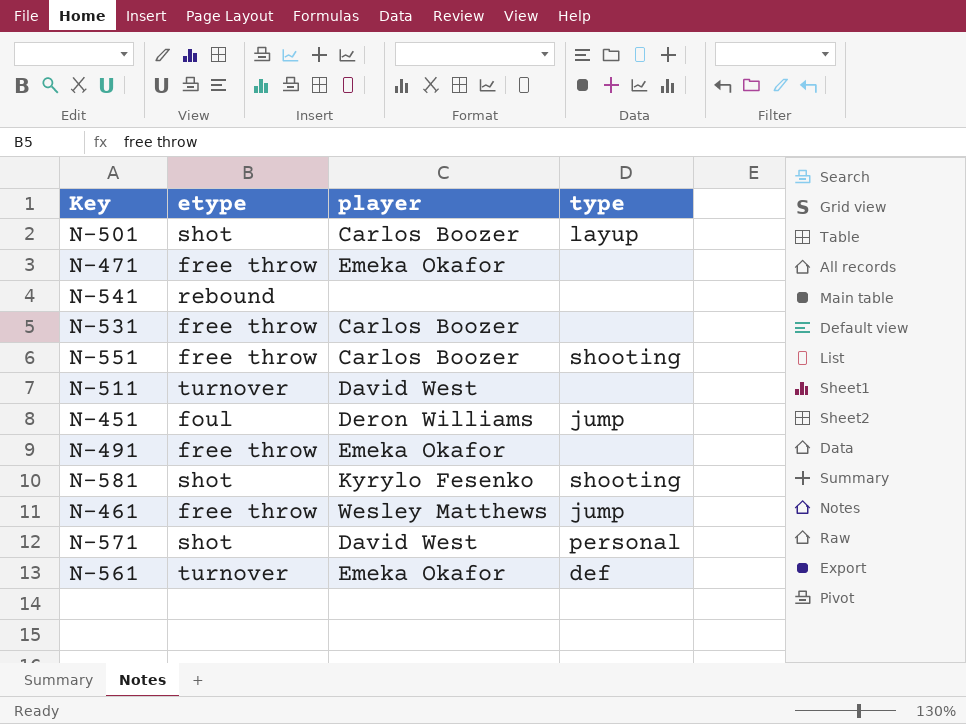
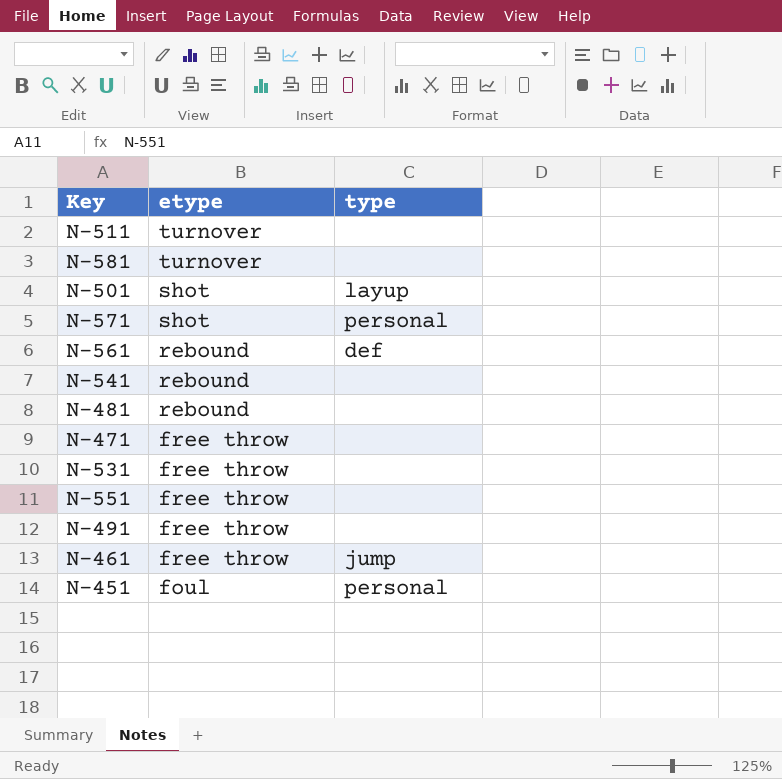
row order: none -> etype descending
column player | position: 3 -> none
N-581 | etype: shot -> turnover
N-581 | type: shooting -> none
N-561 | etype: turnover -> rebound
row N-481: none -> rebound | none
N-551 | type: shooting -> none
N-451 | type: jump -> personal

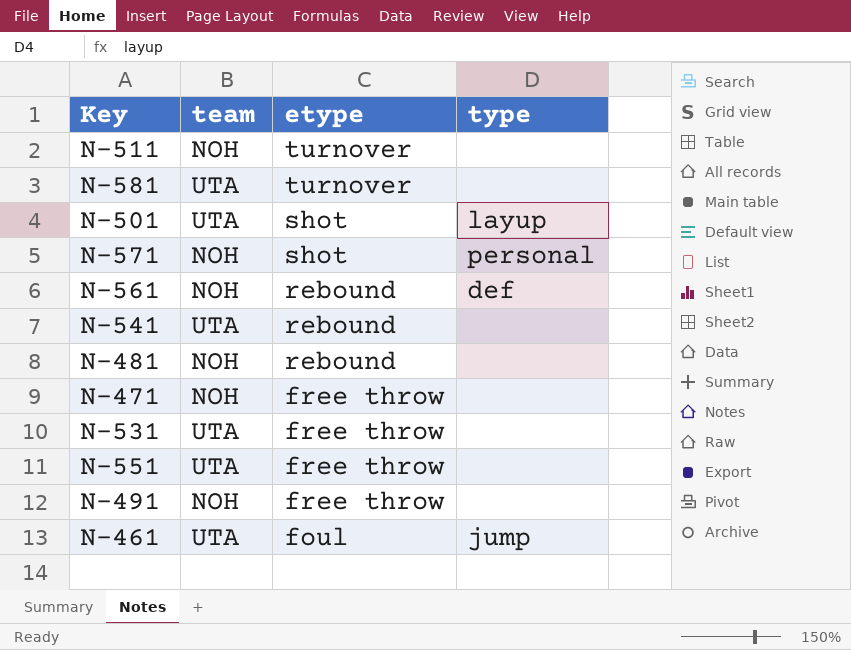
column team | position: none -> 2
row N-451: foul | personal -> none
N-461 | etype: free throw -> foul

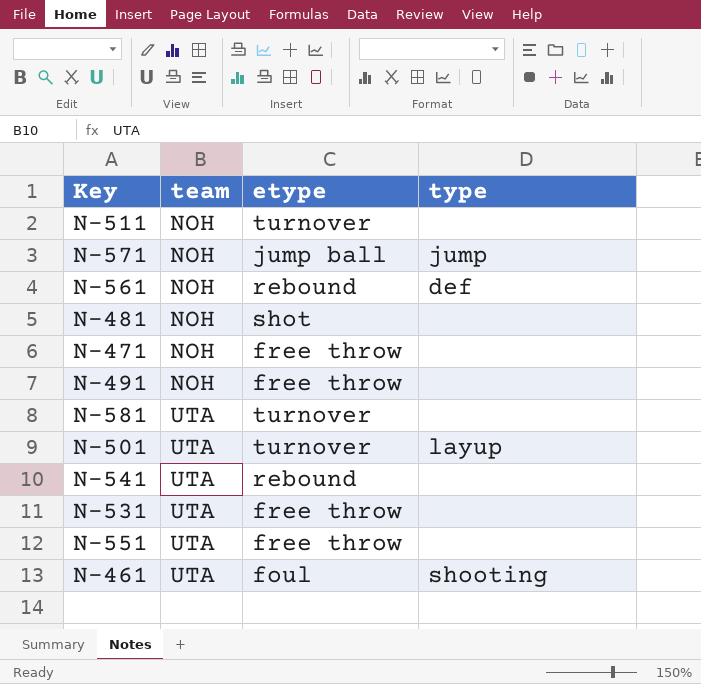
row order: etype descending -> team ascending
N-571 | etype: shot -> jump ball
N-571 | type: personal -> jump
N-481 | etype: rebound -> shot
N-501 | etype: shot -> turnover
N-461 | type: jump -> shooting

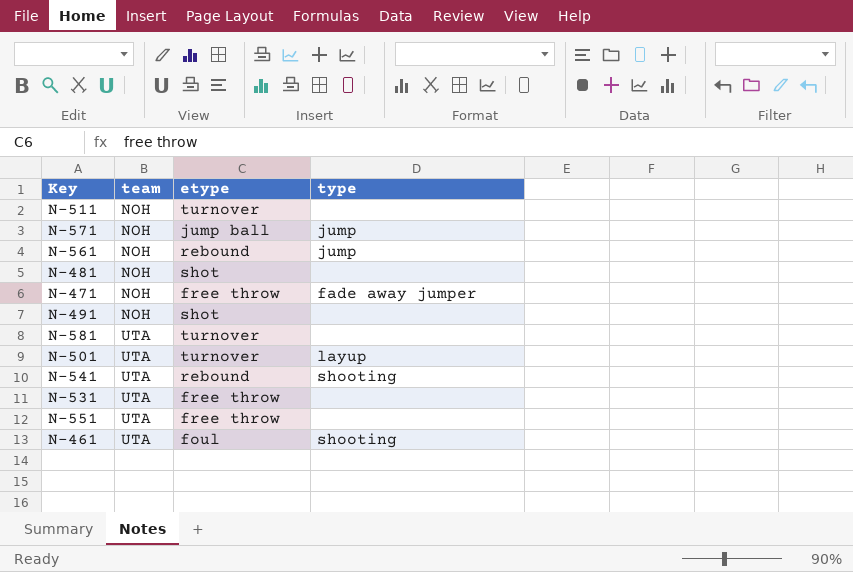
N-561 | type: def -> jump
N-471 | type: none -> fade away jumper
N-491 | etype: free throw -> shot
N-541 | type: none -> shooting

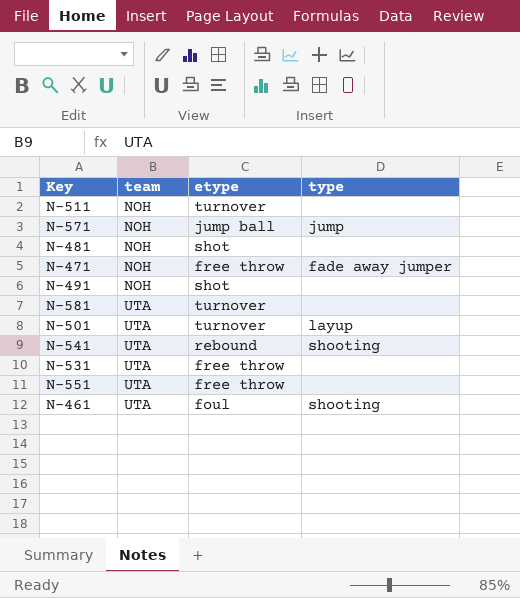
row N-561: NOH | rebound | jump -> none

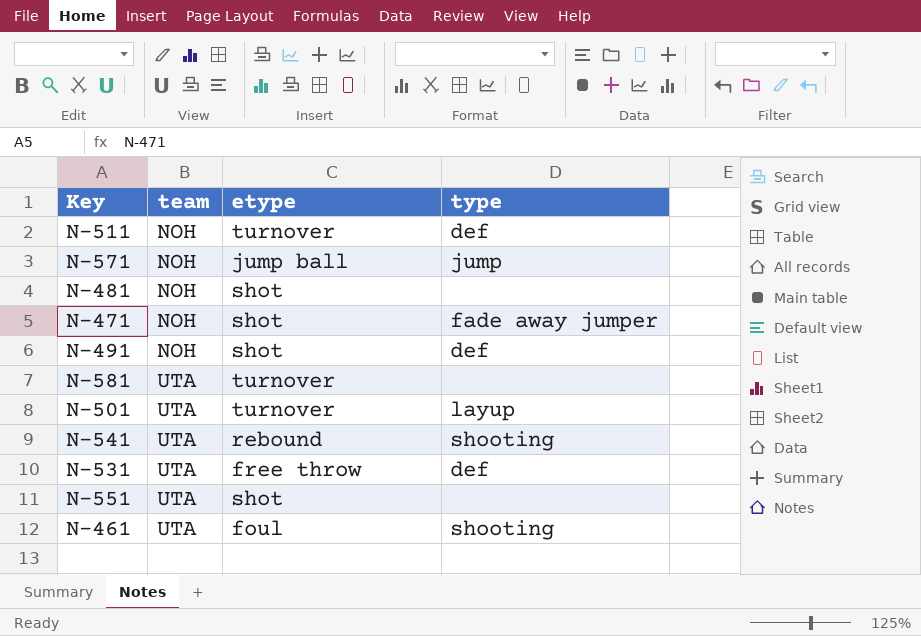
N-511 | type: none -> def
N-471 | etype: free throw -> shot
N-491 | type: none -> def
N-531 | type: none -> def
N-551 | etype: free throw -> shot

